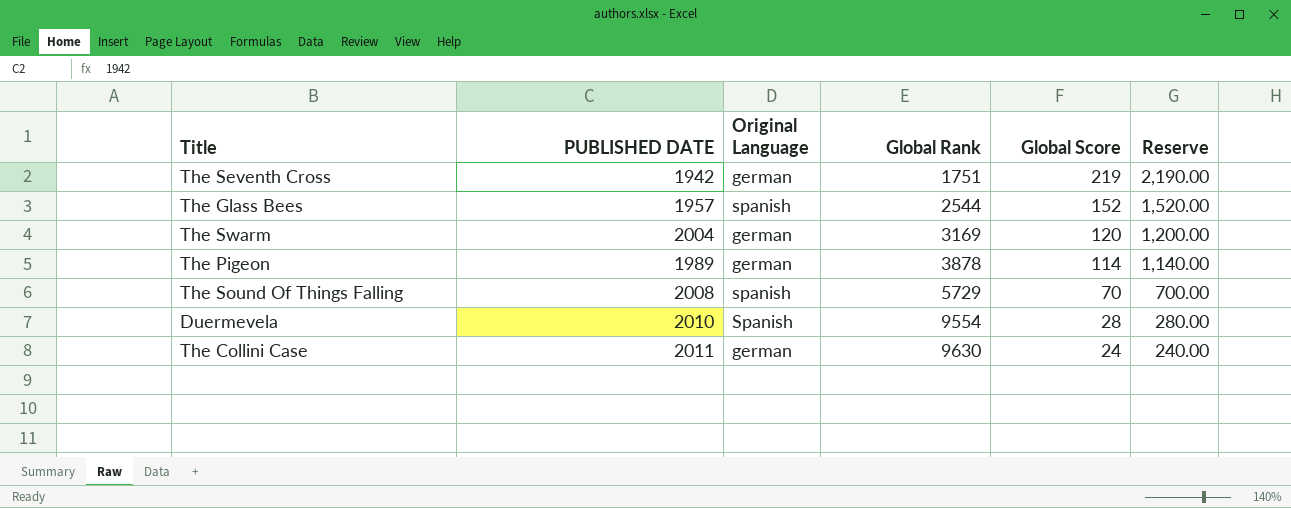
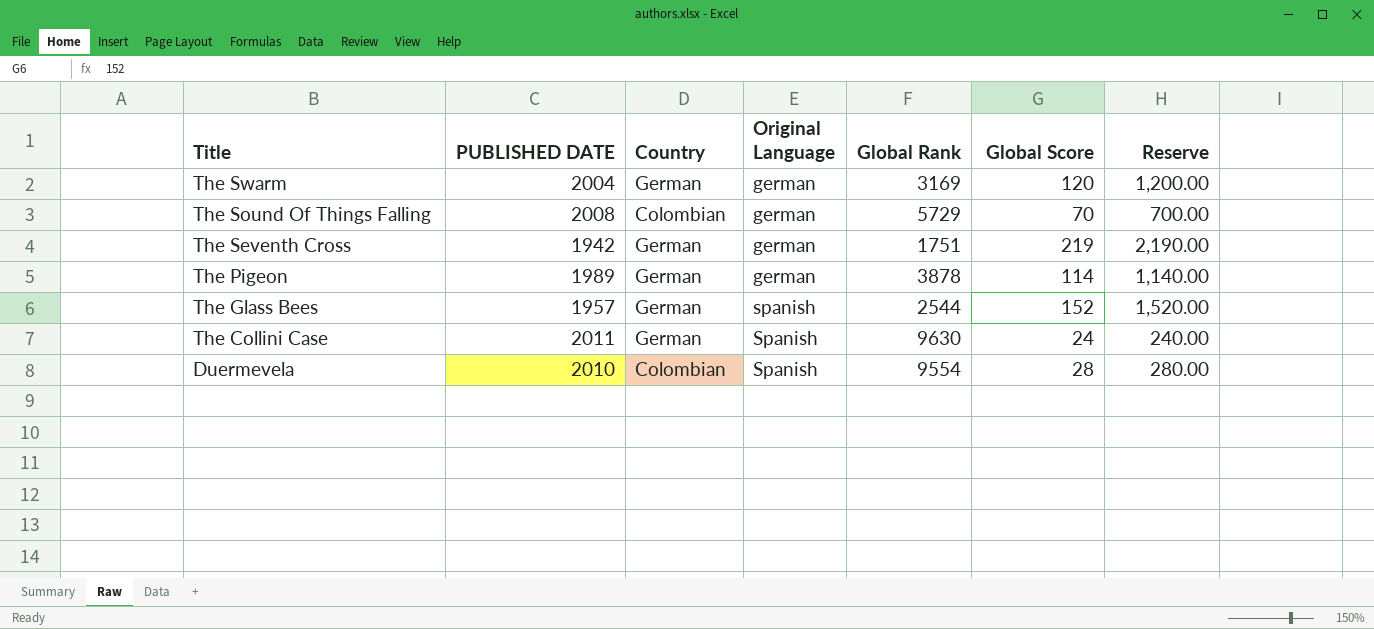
row order: Global Rank ascending -> Title descending
column Country | position: none -> 3
The Sound Of Things Falling | Original Language: spanish -> german
The Collini Case | Original Language: german -> Spanish

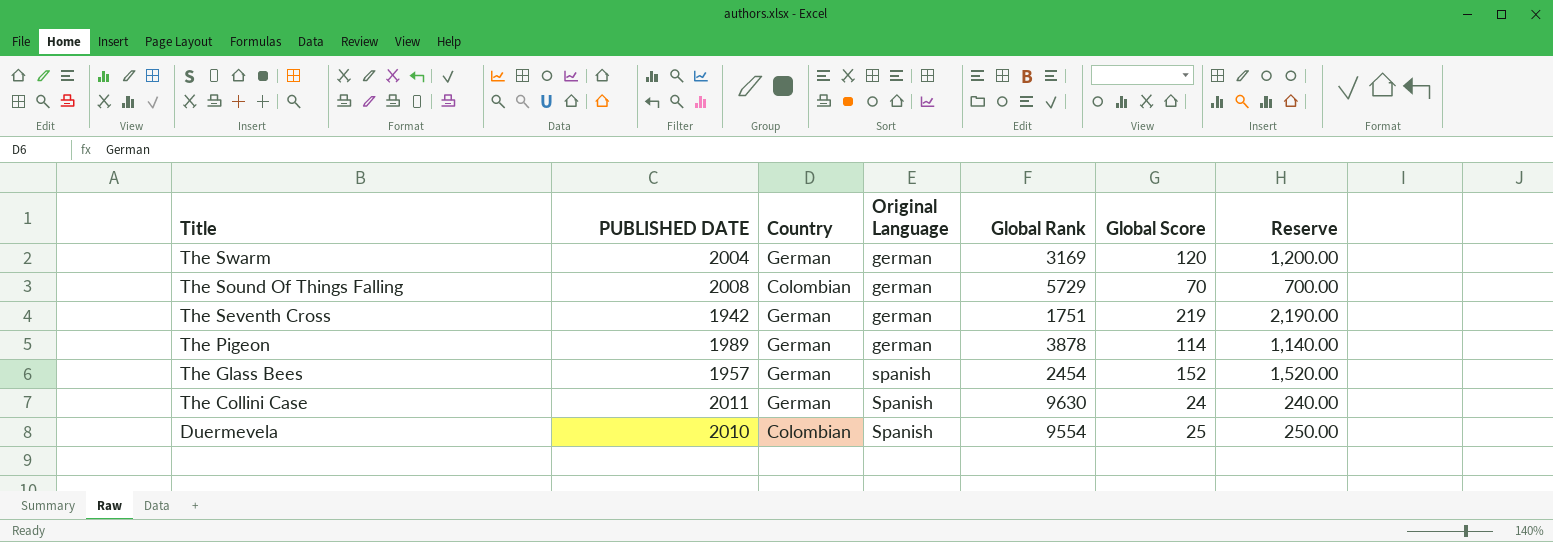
The Glass Bees | Global Rank: 2544 -> 2454
Duermevela | Global Score: 28 -> 25
Duermevela | Reserve: 280.00 -> 250.00

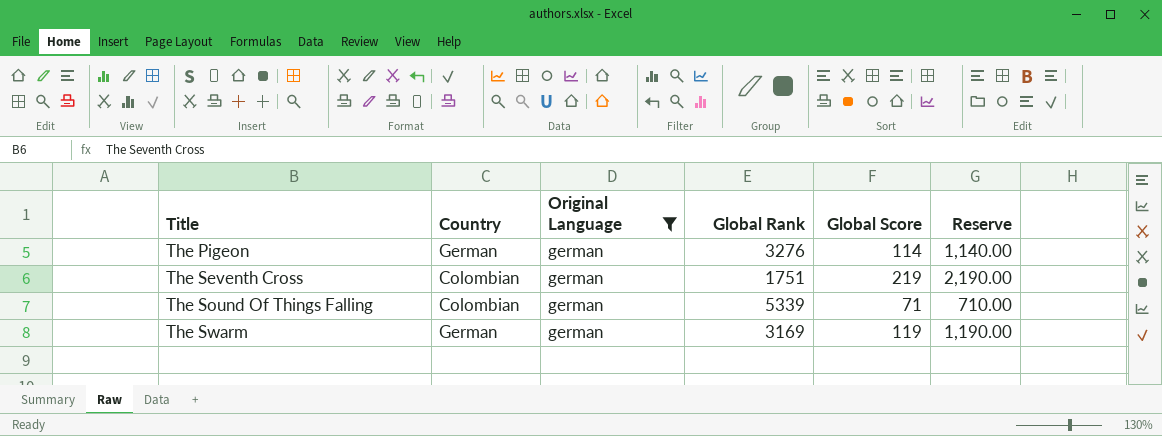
filter: none -> Original Language = german
row order: Title descending -> Title ascending
column PUBLISHED DATE | position: 2 -> none
The Pigeon | Global Rank: 3878 -> 3276
The Seventh Cross | Country: German -> Colombian
The Sound Of Things Falling | Global Rank: 5729 -> 5339
The Sound Of Things Falling | Global Score: 70 -> 71
The Sound Of Things Falling | Reserve: 700.00 -> 710.00
The Swarm | Global Score: 120 -> 119
The Swarm | Reserve: 1,200.00 -> 1,190.00

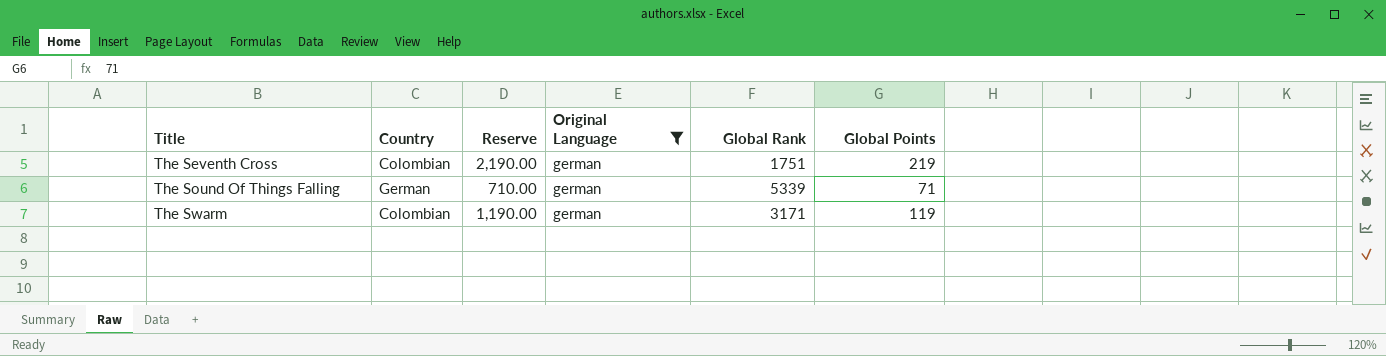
column Reserve | position: 6 -> 3
column name: Global Score -> Global Points
row The Pigeon: German | german | 3276 | 114 | 1,140.00 -> none
The Sound Of Things Falling | Country: Colombian -> German
The Swarm | Country: German -> Colombian
The Swarm | Global Rank: 3169 -> 3171

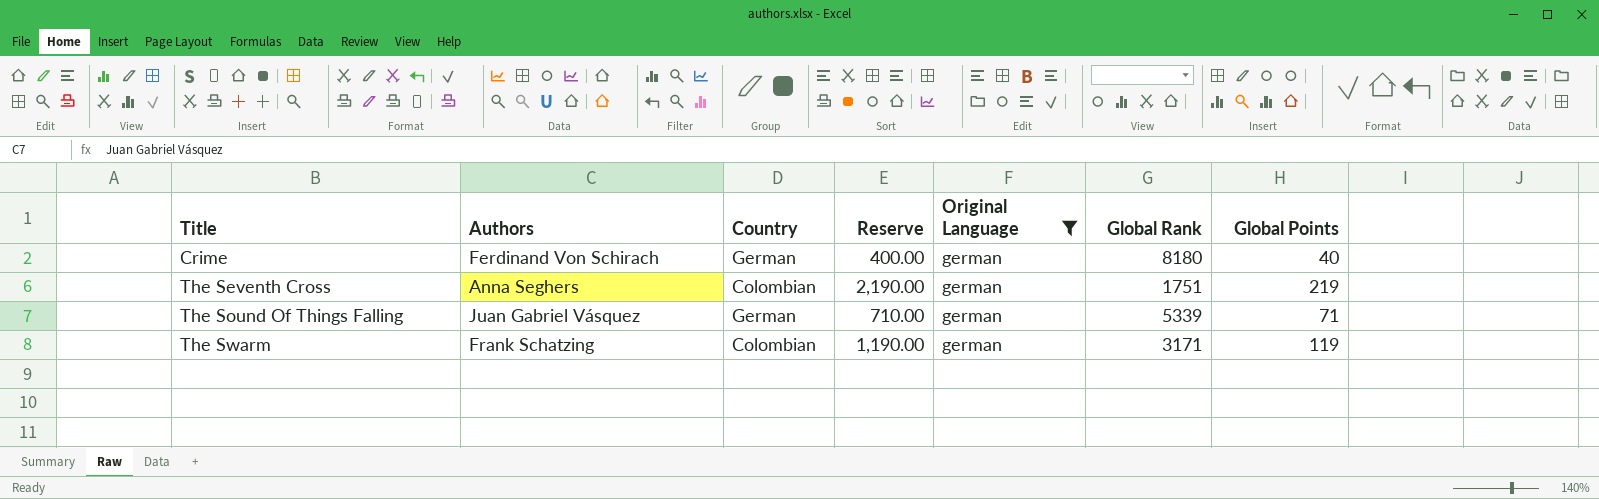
column Authors | position: none -> 2
row Crime: none -> Ferdinand Von Schirach | German | 400.00 | german | 8180 | 40

